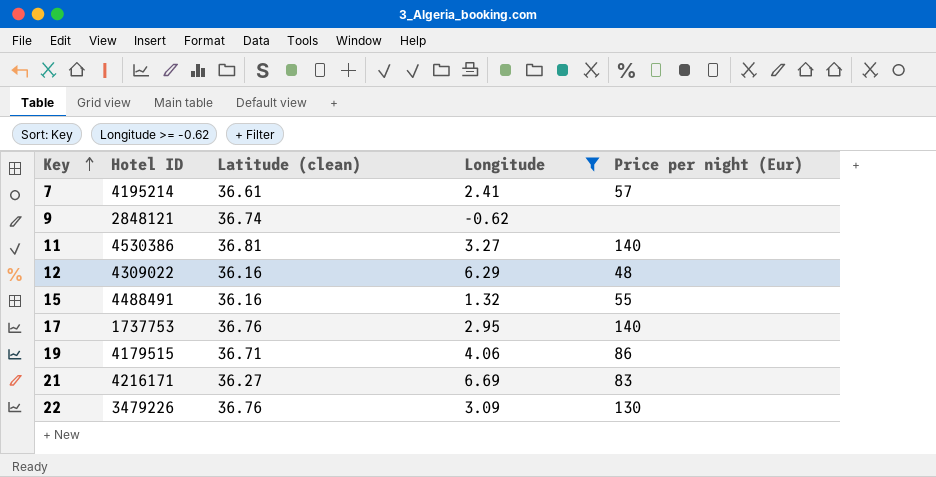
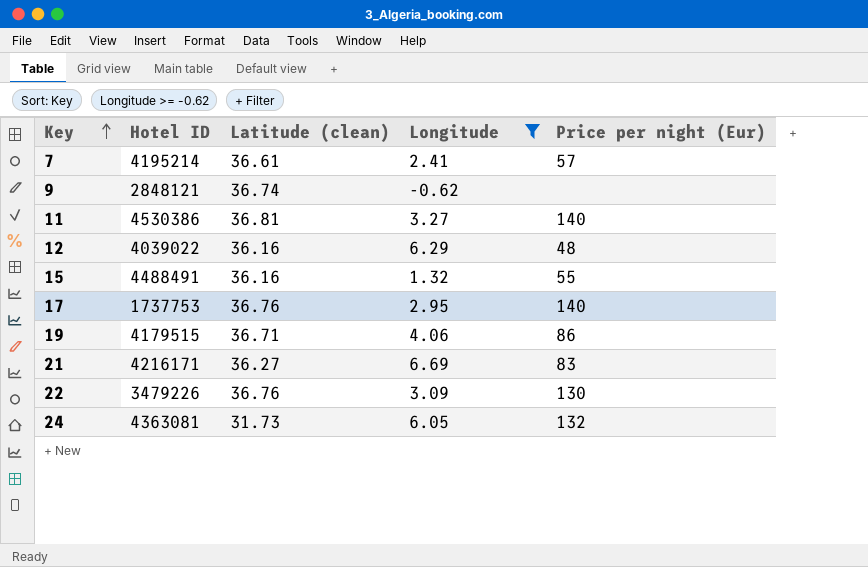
12 | Hotel ID: 4309022 -> 4039022
row 24: none -> 4363081 | 31.73 | 6.05 | 132

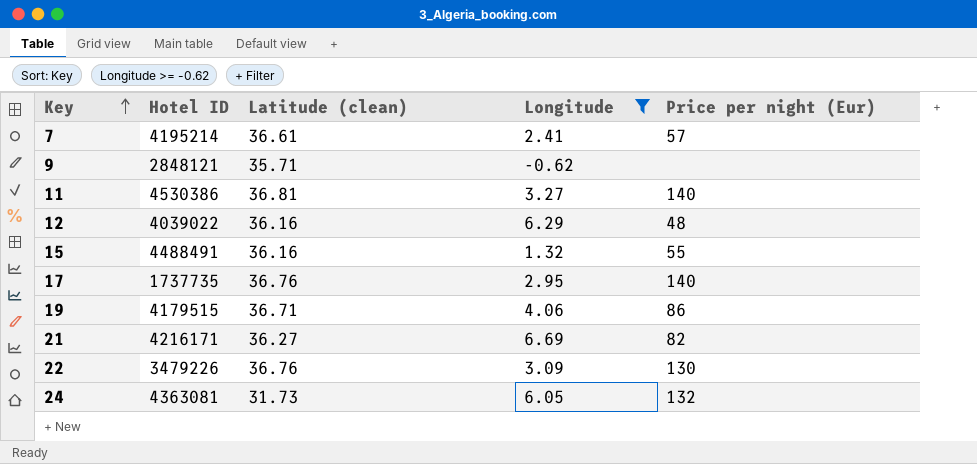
9 | Latitude (clean): 36.74 -> 35.71
17 | Hotel ID: 1737753 -> 1737735
21 | Price per night (Eur): 83 -> 82

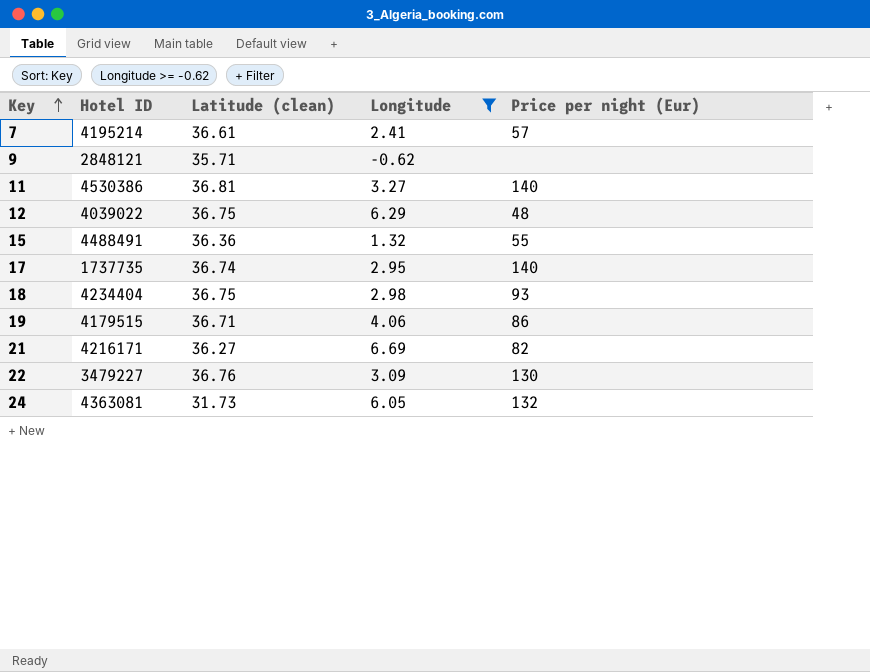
12 | Latitude (clean): 36.16 -> 36.75
15 | Latitude (clean): 36.16 -> 36.36
17 | Latitude (clean): 36.76 -> 36.74
row 18: none -> 4234404 | 36.75 | 2.98 | 93
22 | Hotel ID: 3479226 -> 3479227

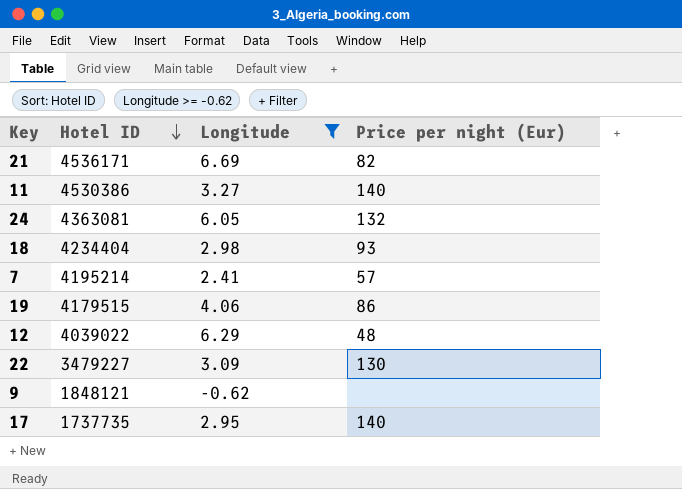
row order: Key ascending -> Hotel ID descending
column Latitude (clean) | position: 3 -> none
row 15: 4488491 | 36.36 | 1.32 | 55 -> none
21 | Hotel ID: 4216171 -> 4536171
9 | Hotel ID: 2848121 -> 1848121

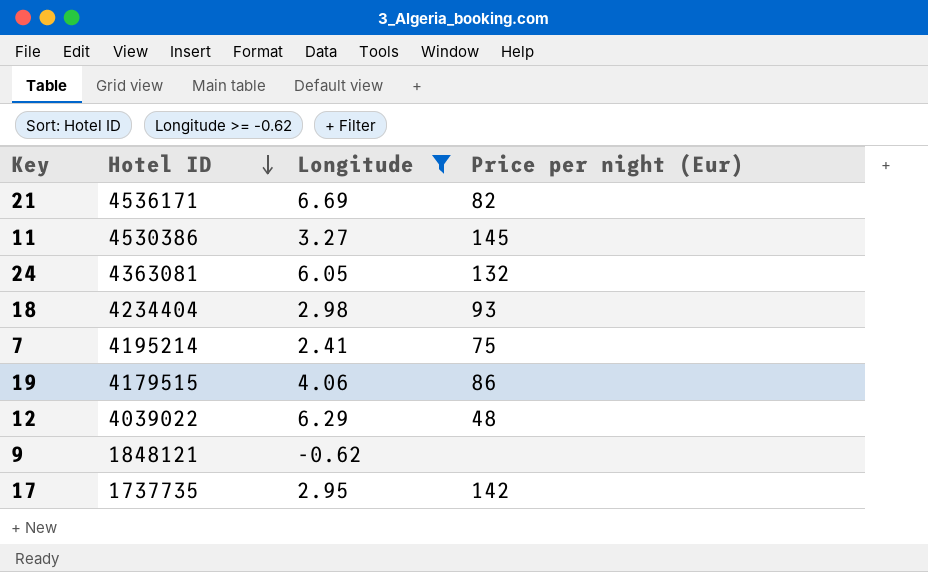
row 22: 3479227 | 3.09 | 130 -> none
11 | Price per night (Eur): 140 -> 145
7 | Price per night (Eur): 57 -> 75
17 | Price per night (Eur): 140 -> 142

